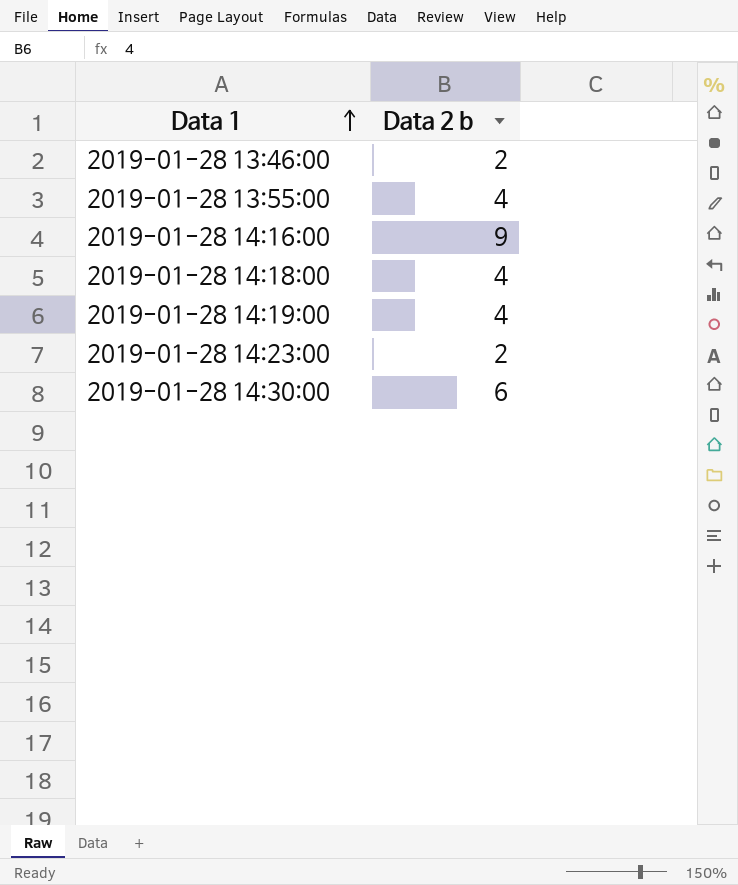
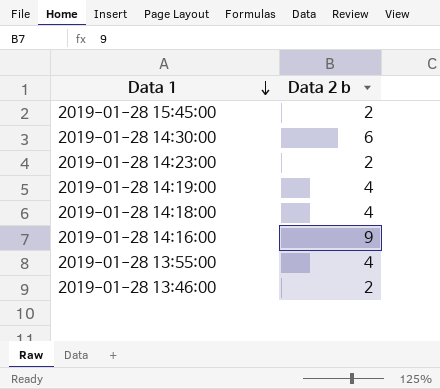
row order: Data 1 ascending -> Data 1 descending
row 2019-01-28 15:45:00: none -> 2

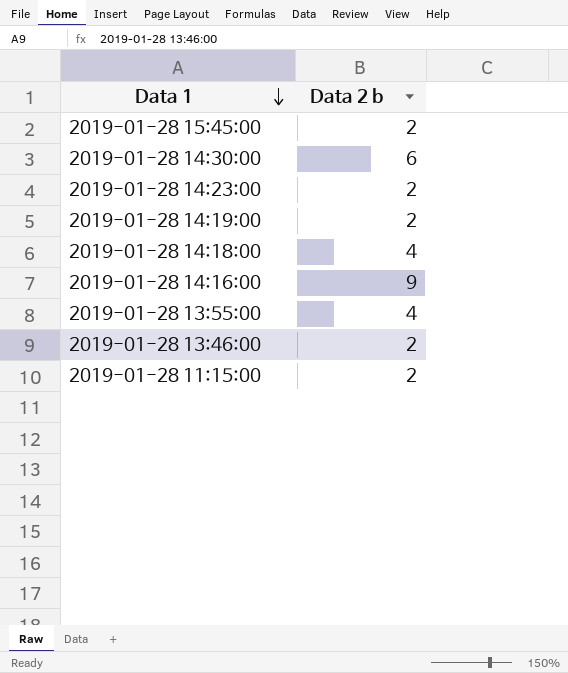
2019-01-28 14:19:00 | Data 2 b: 4 -> 2
row 2019-01-28 11:15:00: none -> 2

